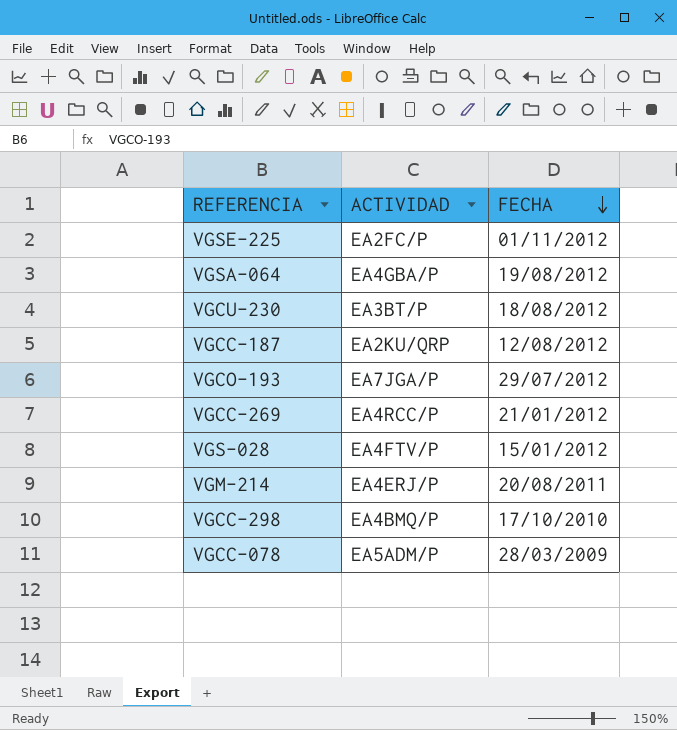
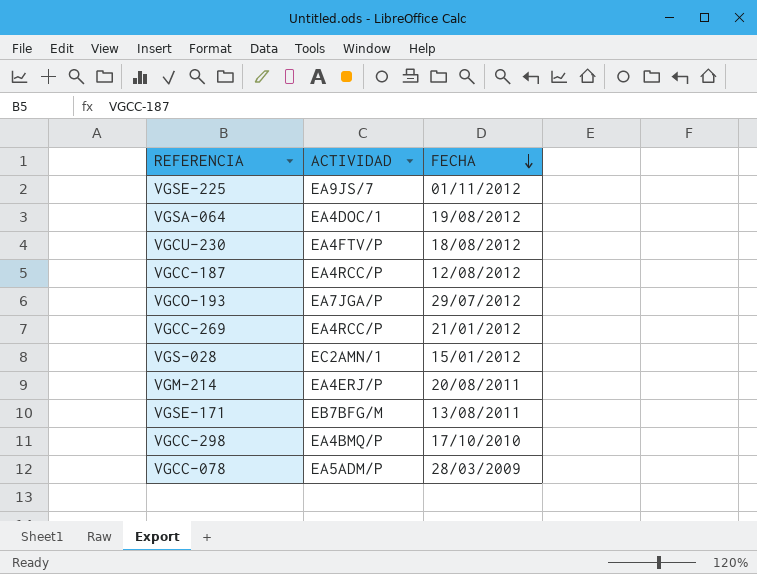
VGSE-225 | ACTIVIDAD: EA2FC/P -> EA9JS/7
VGSA-064 | ACTIVIDAD: EA4GBA/P -> EA4DOC/1
VGCU-230 | ACTIVIDAD: EA3BT/P -> EA4FTV/P
VGCC-187 | ACTIVIDAD: EA2KU/QRP -> EA4RCC/P
VGS-028 | ACTIVIDAD: EA4FTV/P -> EC2AMN/1
row VGSE-171: none -> EB7BFG/M | 13/08/2011

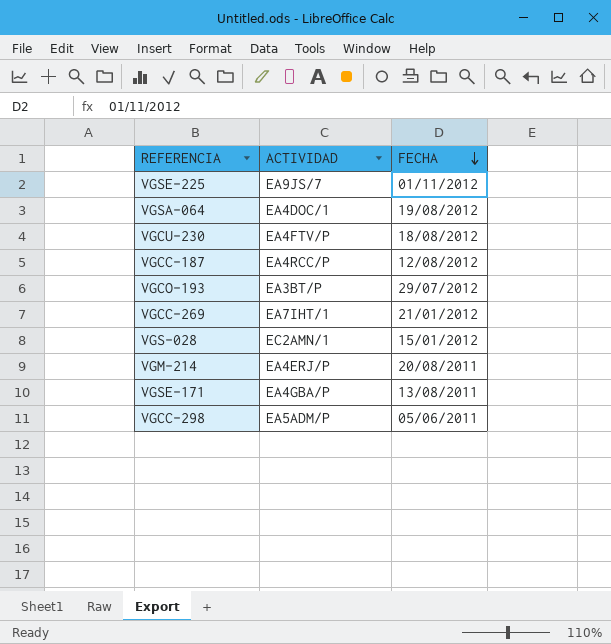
row VGCC-078: EA5ADM/P | 28/03/2009 -> none
VGCO-193 | ACTIVIDAD: EA7JGA/P -> EA3BT/P
VGCC-269 | ACTIVIDAD: EA4RCC/P -> EA7IHT/1
VGSE-171 | ACTIVIDAD: EB7BFG/M -> EA4GBA/P
VGCC-298 | ACTIVIDAD: EA4BMQ/P -> EA5ADM/P
VGCC-298 | FECHA: 17/10/2010 -> 05/06/2011

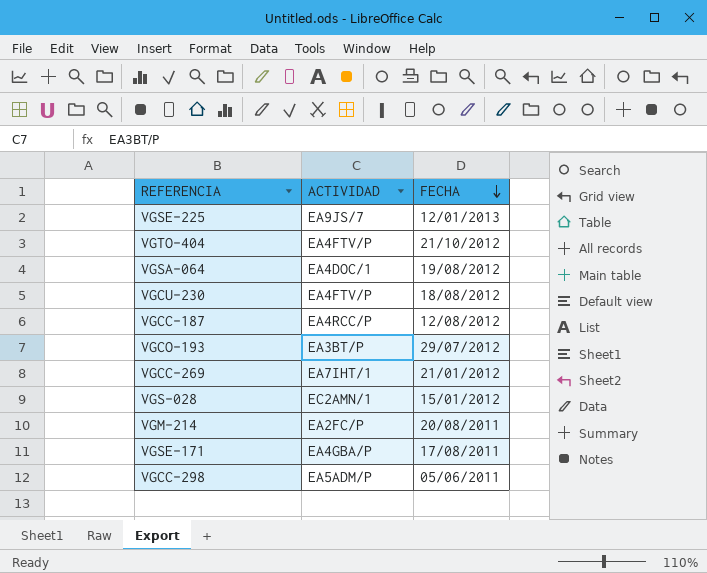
VGSE-225 | FECHA: 01/11/2012 -> 12/01/2013
row VGTO-404: none -> EA4FTV/P | 21/10/2012
VGM-214 | ACTIVIDAD: EA4ERJ/P -> EA2FC/P
VGSE-171 | FECHA: 13/08/2011 -> 17/08/2011

